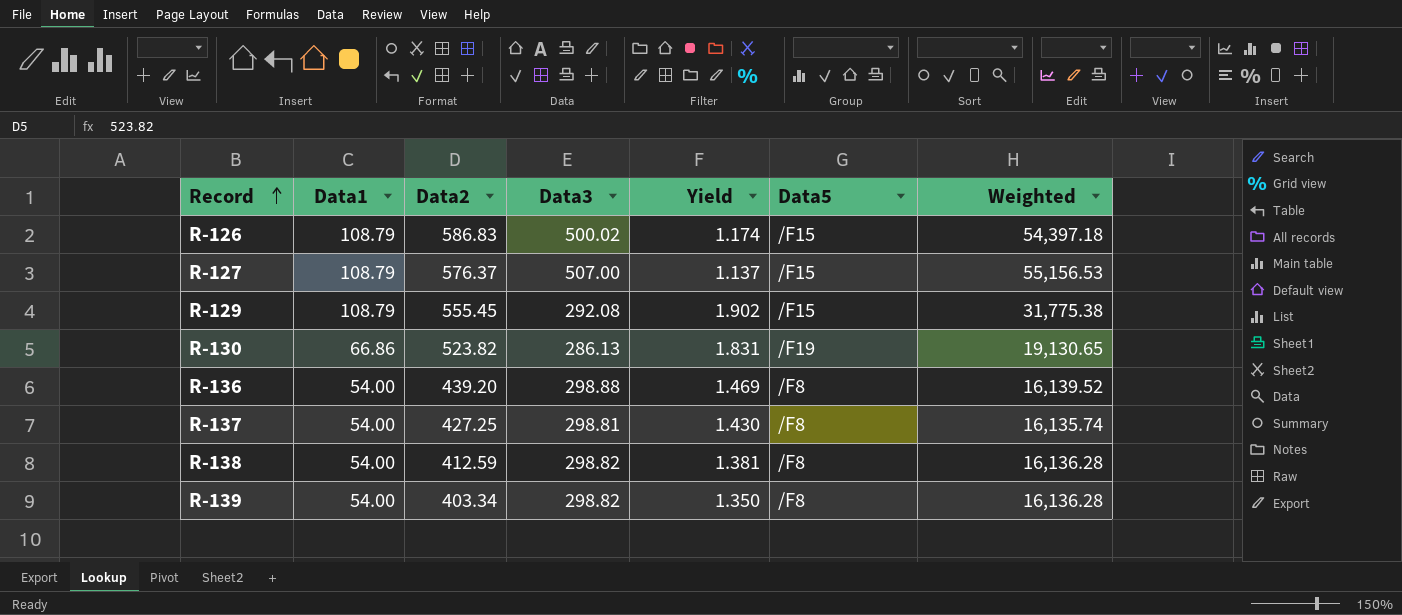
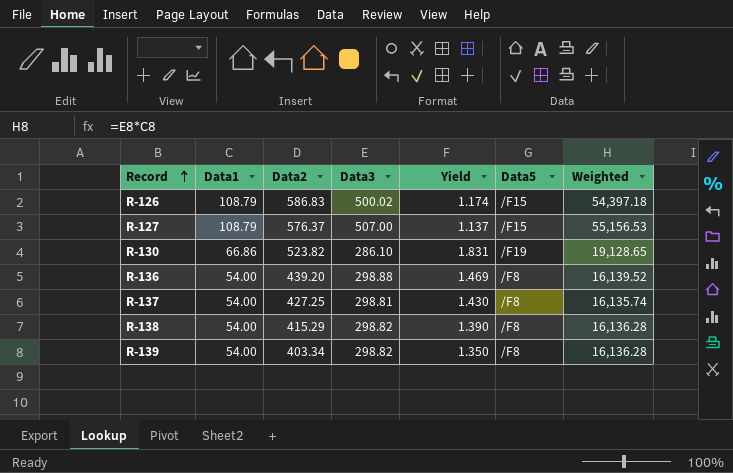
row R-129: 108.79 | 555.45 | 292.08 | 1.902 | /F15 | 31,775.38 -> none
R-130 | Data3: 286.13 -> 286.10
R-130 | Weighted: 19,130.65 -> 19,128.65
R-138 | Data2: 412.59 -> 415.29
R-138 | Yield: 1.381 -> 1.390

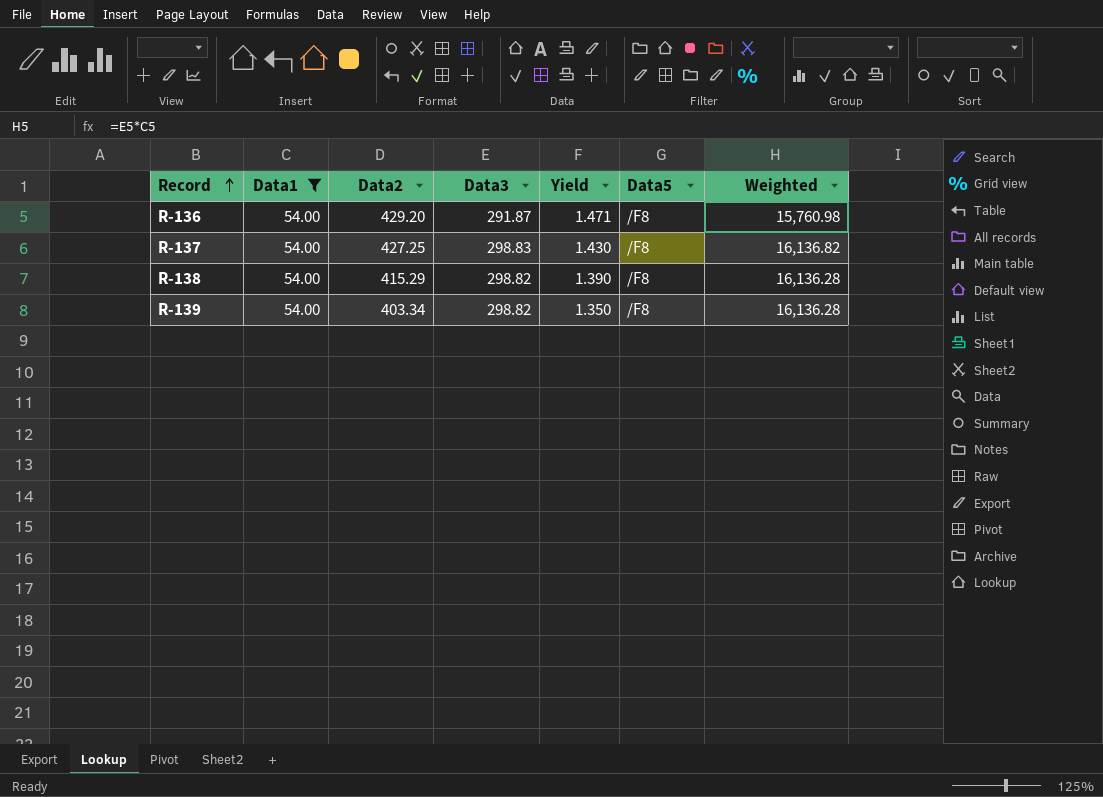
filter: none -> Data1 = 54.00
R-136 | Data2: 439.20 -> 429.20
R-136 | Data3: 298.88 -> 291.87
R-136 | Yield: 1.469 -> 1.471
R-136 | Weighted: 16,139.52 -> 15,760.98
R-137 | Data3: 298.81 -> 298.83
R-137 | Weighted: 16,135.74 -> 16,136.82

